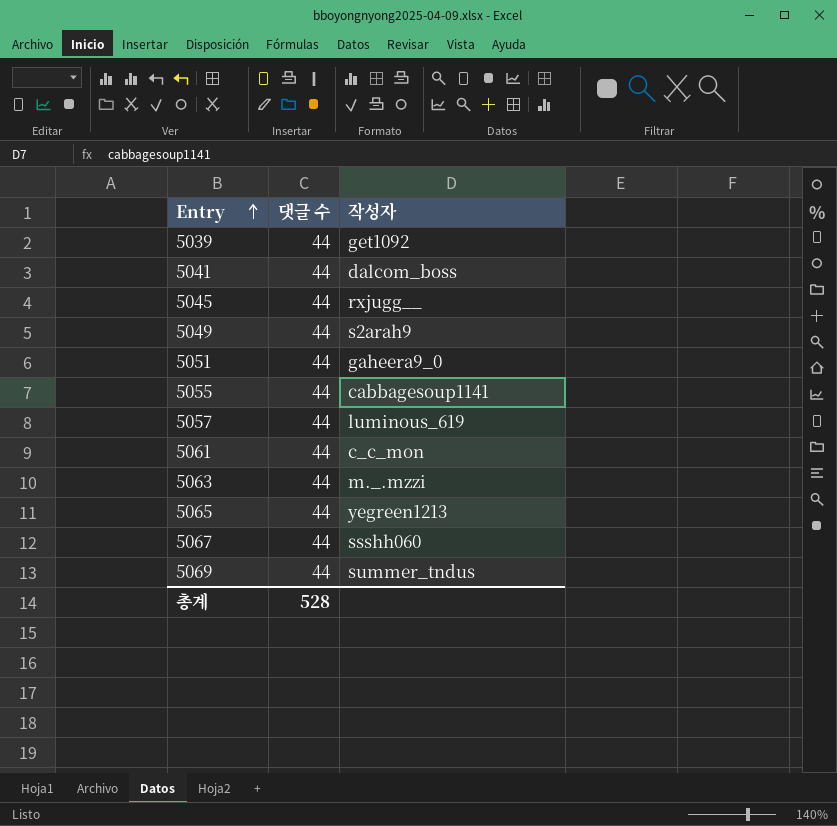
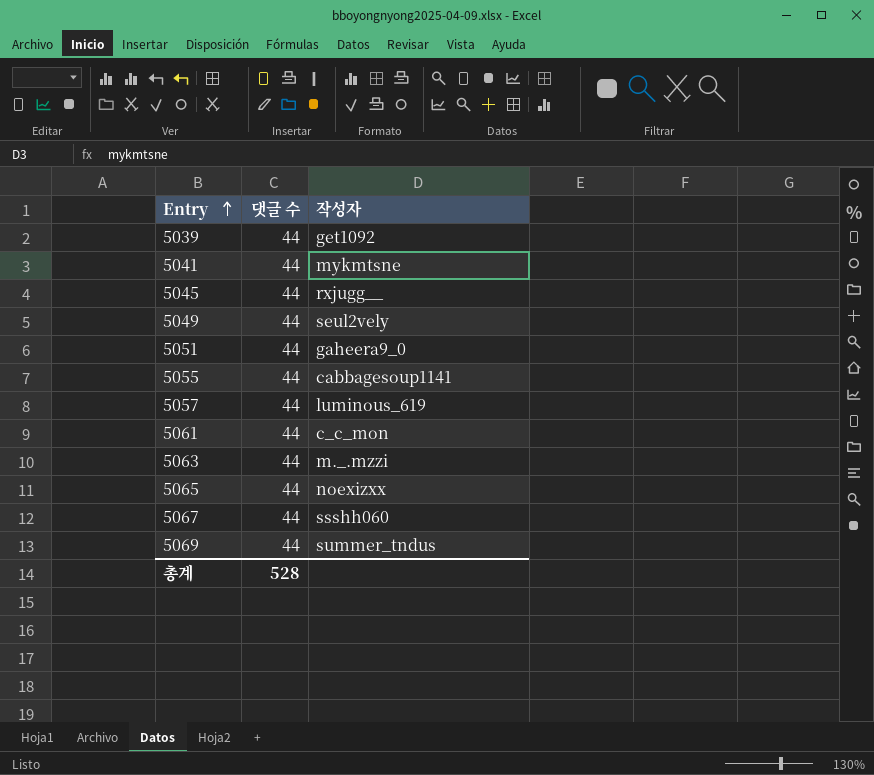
5041 | 작성자: dalcom_boss -> mykmtsne
5049 | 작성자: s2arah9 -> seul2vely
5065 | 작성자: yegreen1213 -> noexizxx

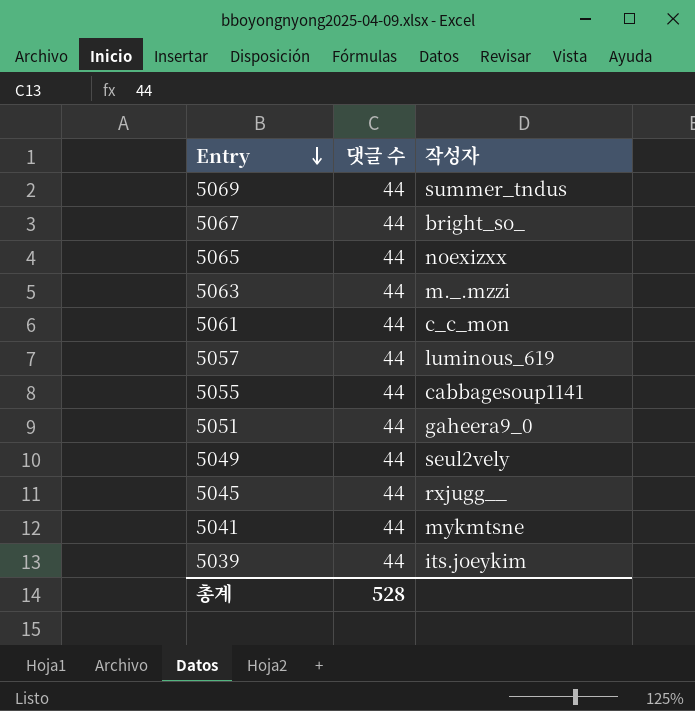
row order: Entry ascending -> Entry descending
5067 | 작성자: ssshh060 -> bright_so_
5039 | 작성자: get1092 -> its.joeykim

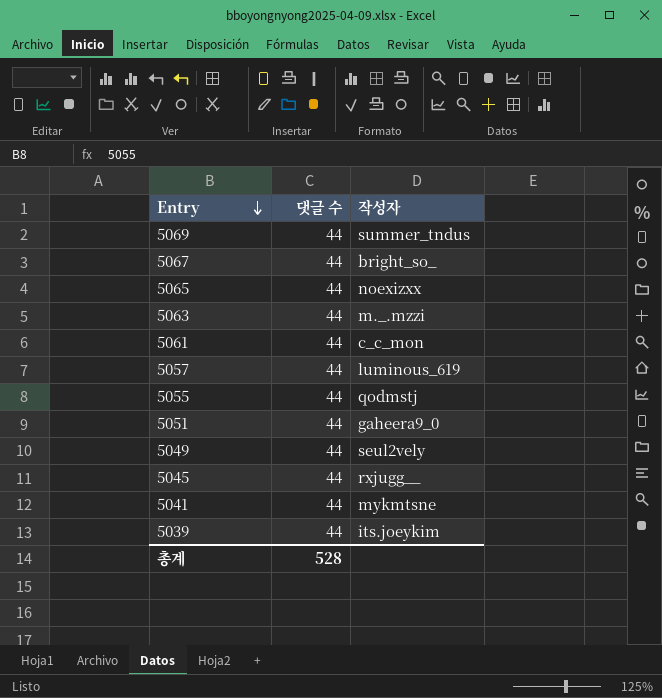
5055 | 작성자: cabbagesoup1141 -> qodmstj

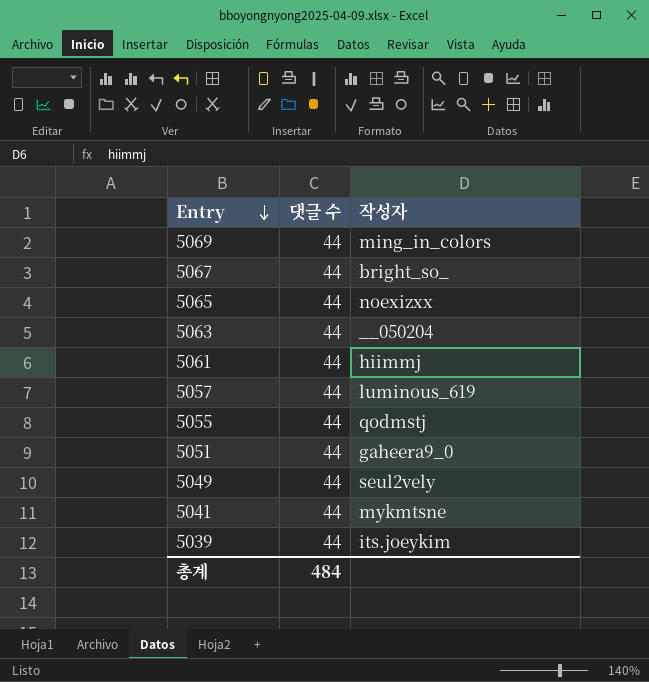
row 5045: 44 | rxjugg__ -> none
5069 | 작성자: summer_tndus -> ming_in_colors
5063 | 작성자: m._.mzzi -> __050204
5061 | 작성자: c_c_mon -> hiimmj
총계 | 댓글 수: 528 -> 484

